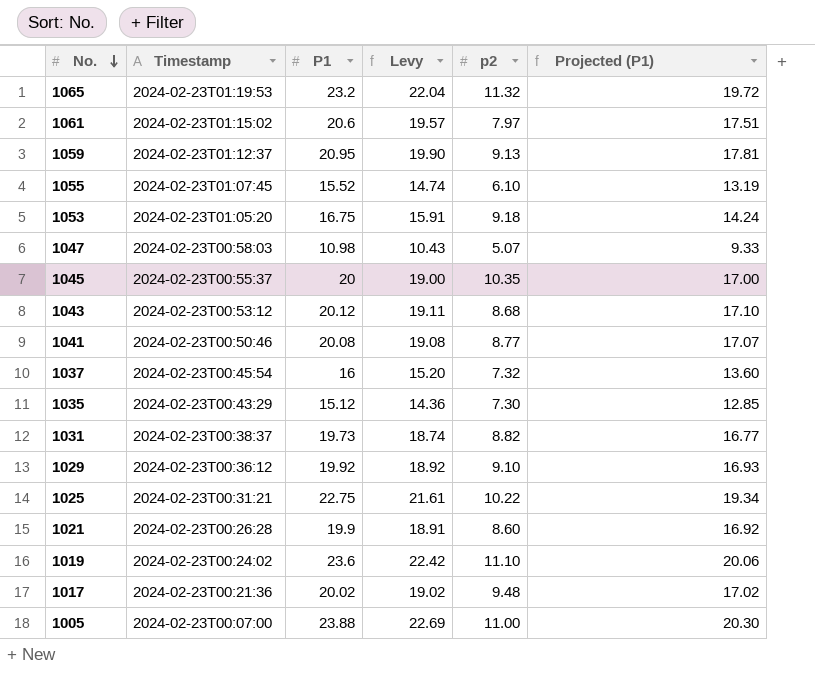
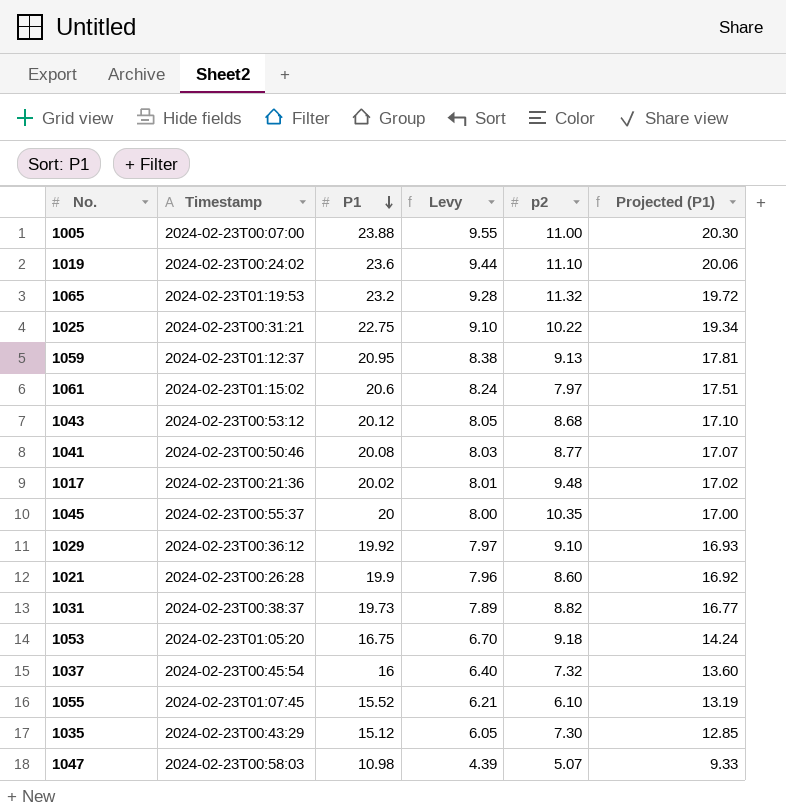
row order: No. descending -> P1 descending
column Levy | formula: [P1] * 0.95 -> [P1] * 0.4

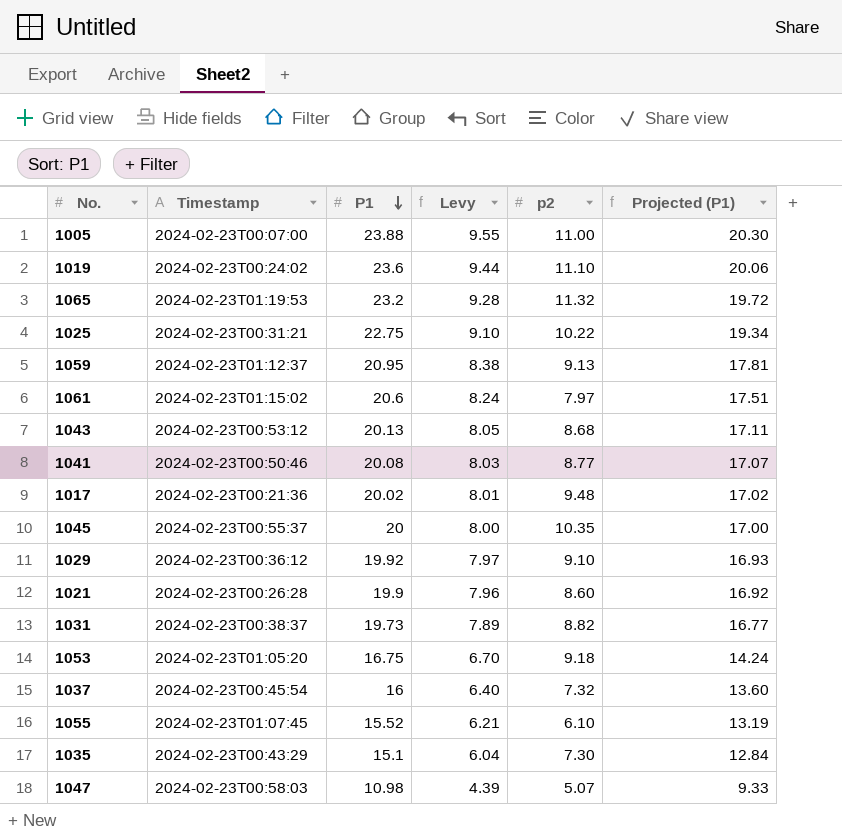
1043 | P1: 20.12 -> 20.13
1043 | Projected (P1): 17.10 -> 17.11
1035 | P1: 15.12 -> 15.1
1035 | Levy: 6.05 -> 6.04
1035 | Projected (P1): 12.85 -> 12.84

